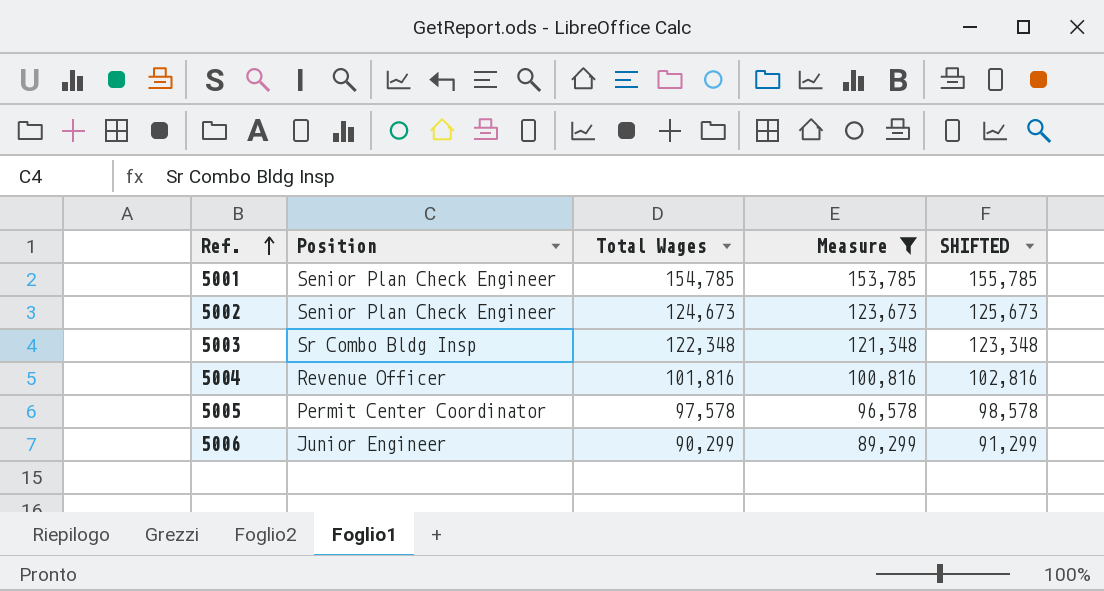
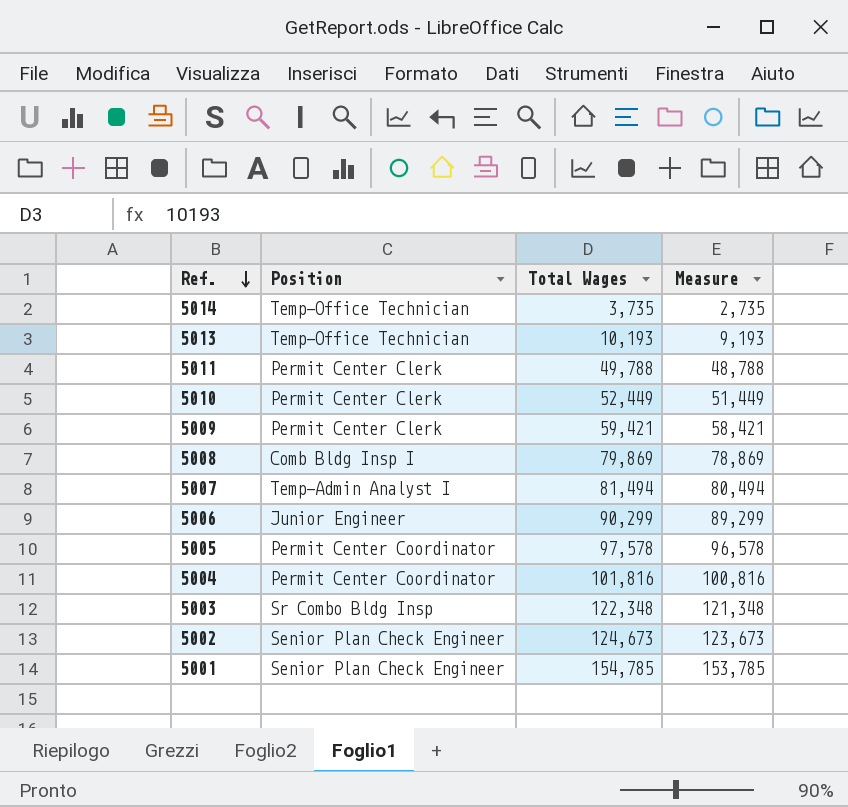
filter: Measure >= 89,299 -> none
row order: Ref. ascending -> Ref. descending
column SHIFTED | formula: [Total Wages] + 1000 -> none
5004 | Position: Revenue Officer -> Permit Center Coordinator

